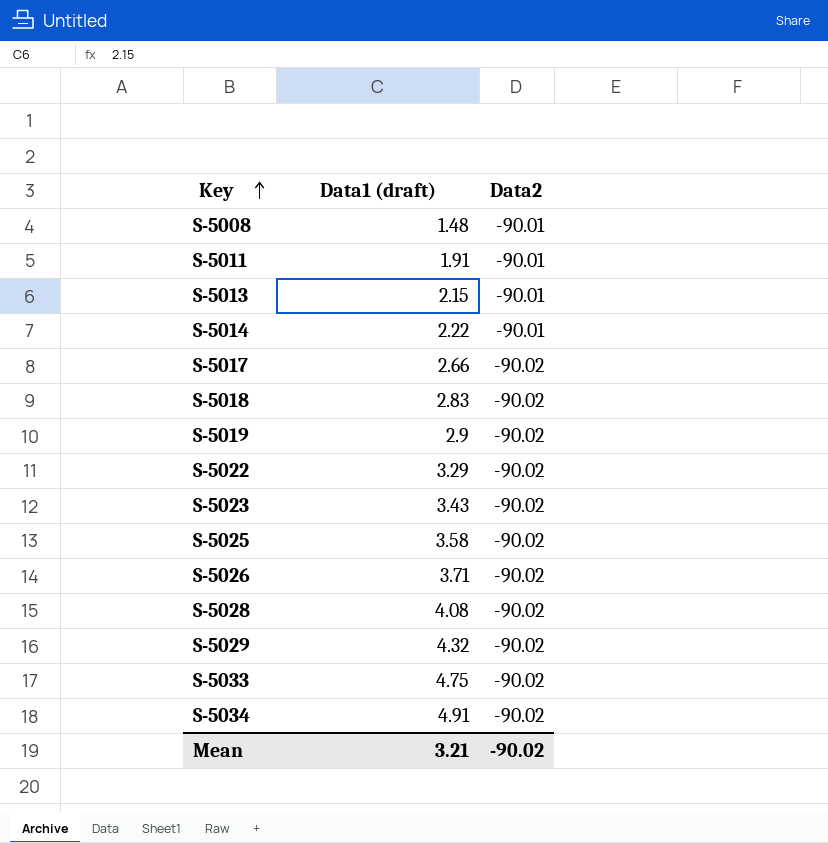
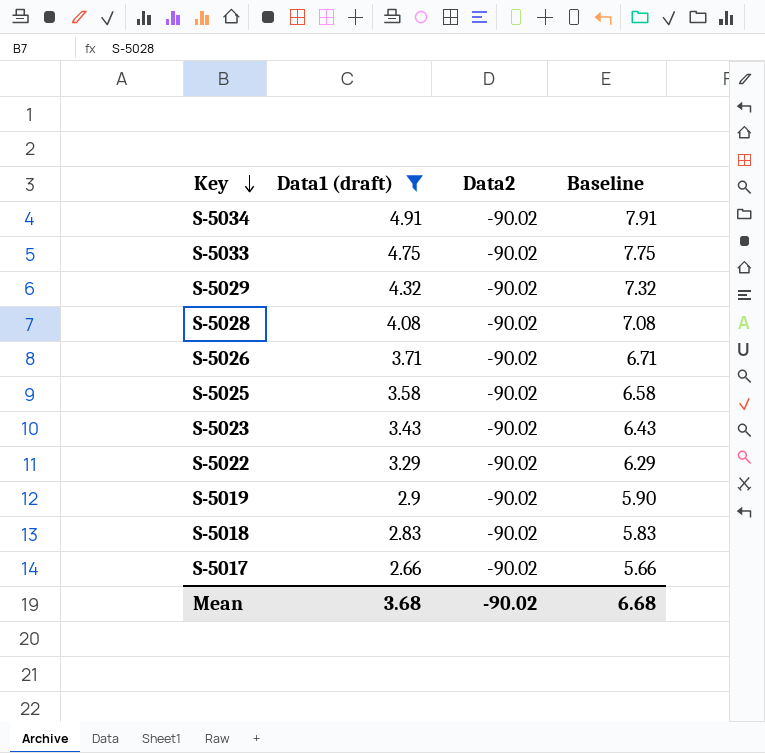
filter: none -> Data1 (draft) >= 2.66
row order: Key ascending -> Key descending
column Baseline | formula: none -> [Data1 (draft)] + 3
Mean | Data1 (draft): 3.21 -> 3.68

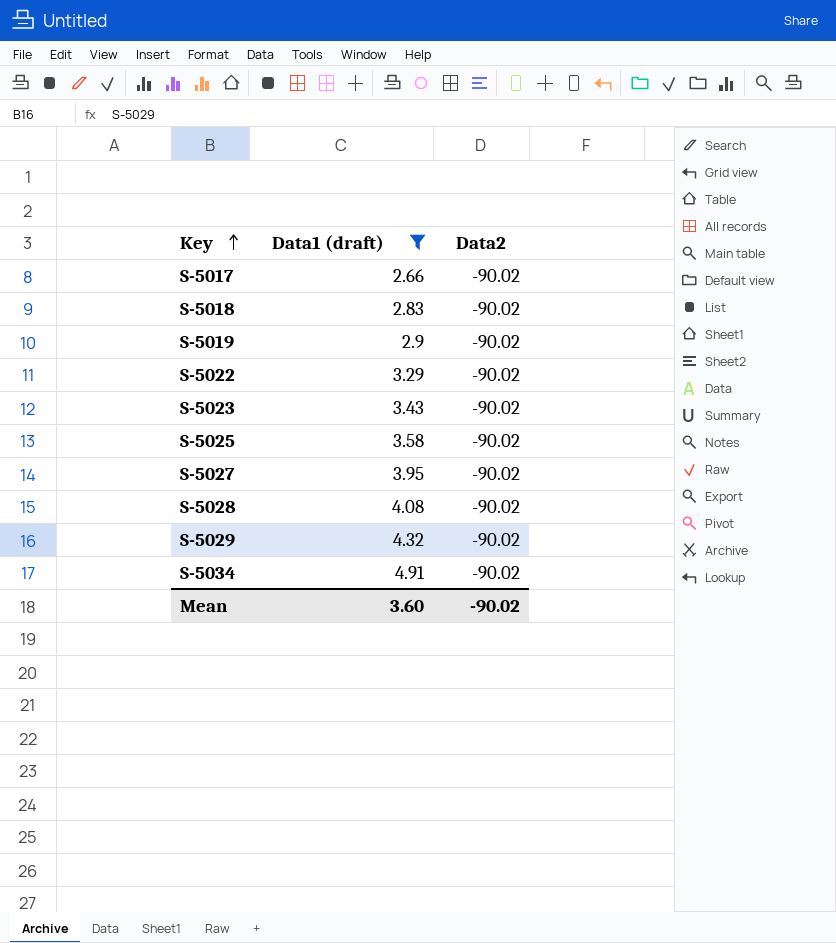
row order: Key descending -> Key ascending
column Baseline | formula: [Data1 (draft)] + 3 -> none
row S-5033: 4.75 | -90.02 | 7.75 -> none
row S-5026: 3.71 | -90.02 | 6.71 -> none
row S-5027: none -> 3.95 | -90.02
Mean | Data1 (draft): 3.68 -> 3.60

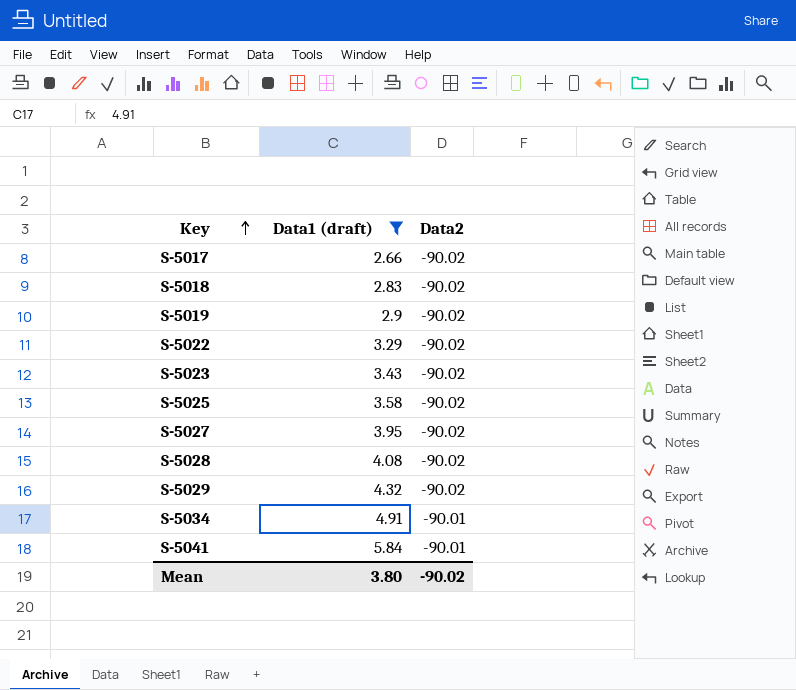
S-5034 | Data2: -90.02 -> -90.01
row S-5041: none -> 5.84 | -90.01
Mean | Data1 (draft): 3.60 -> 3.80

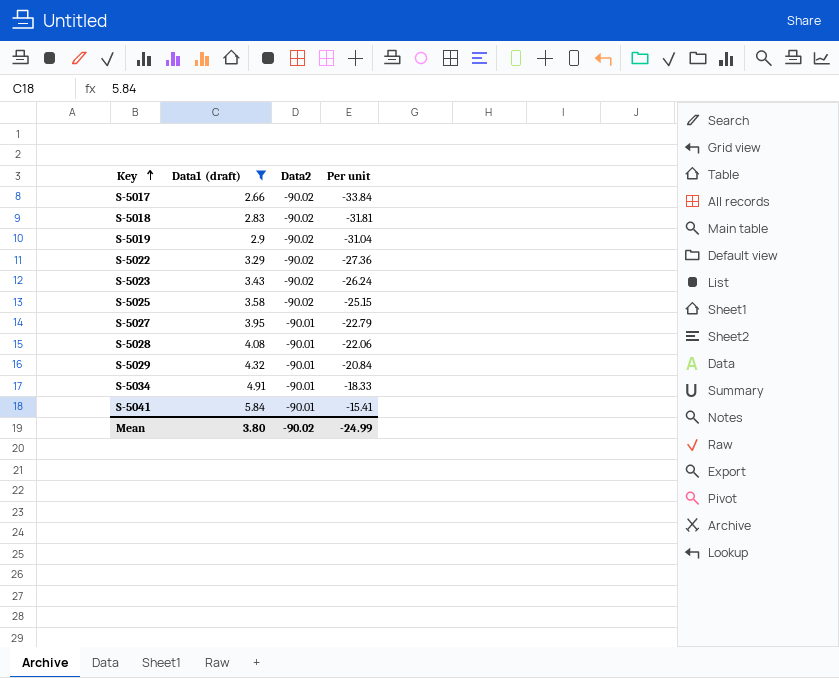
column Per unit | formula: none -> [Data2] / [Data1 (draft)]
S-5027 | Data2: -90.02 -> -90.01
S-5028 | Data2: -90.02 -> -90.01
S-5029 | Data2: -90.02 -> -90.01

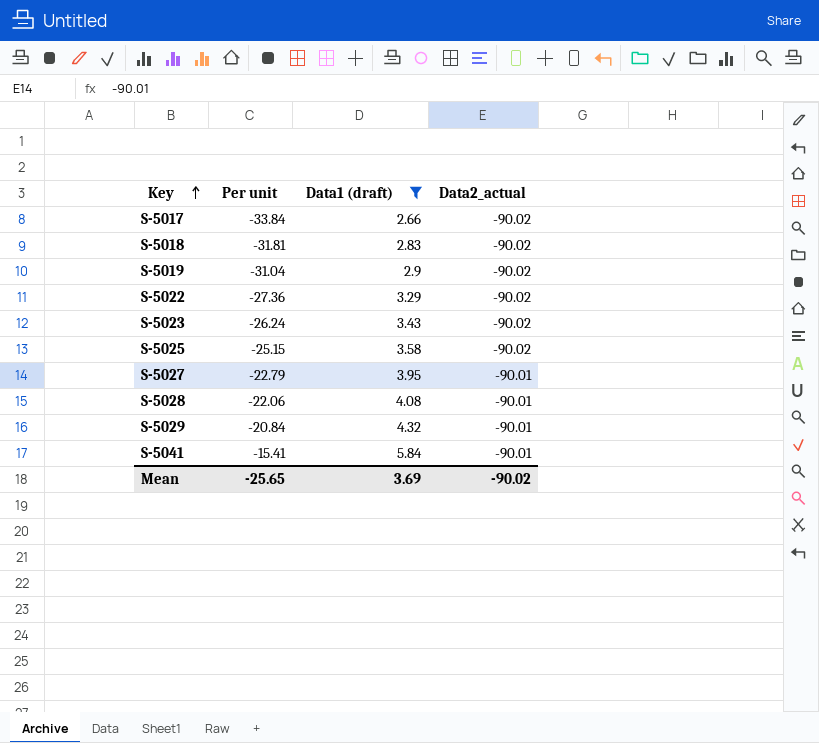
column Per unit | position: 4 -> 2
column name: Data2 -> Data2_actual
row S-5034: 4.91 | -90.01 | -18.33 -> none
Mean | Per unit: -24.99 -> -25.65
Mean | Data1 (draft): 3.80 -> 3.69

